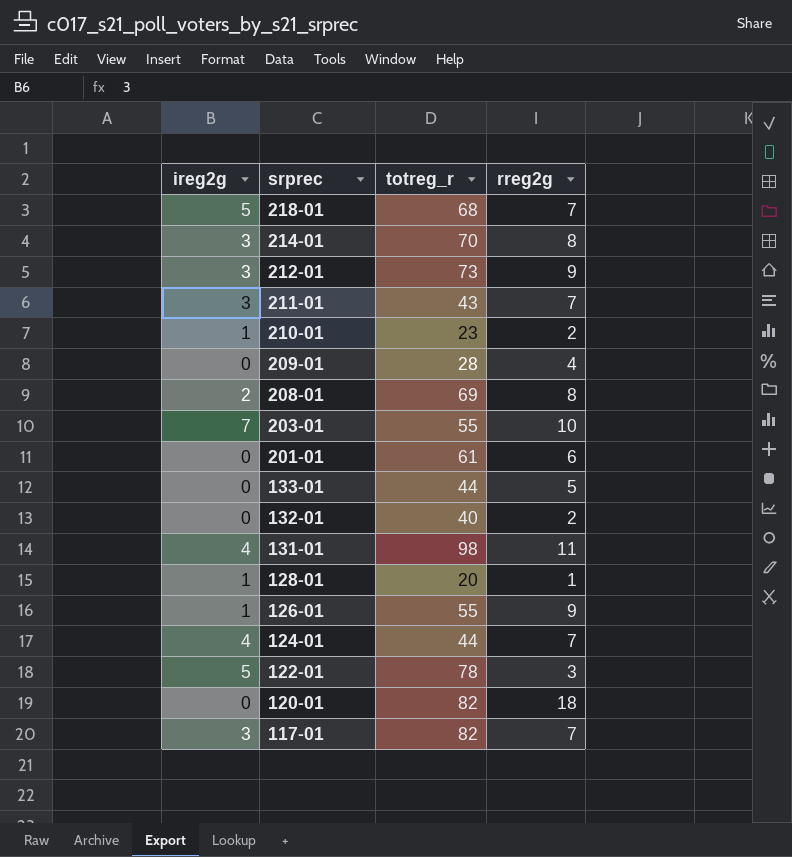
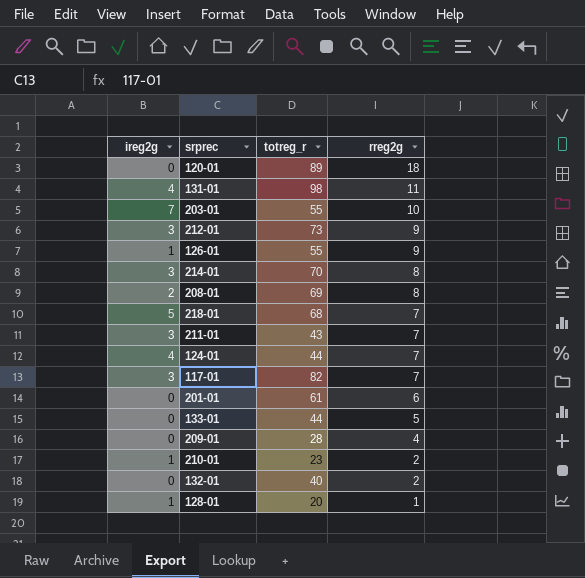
row order: srprec descending -> rreg2g descending
row 122-01: 5 | 78 | 3 -> none
120-01 | totreg_r: 82 -> 89

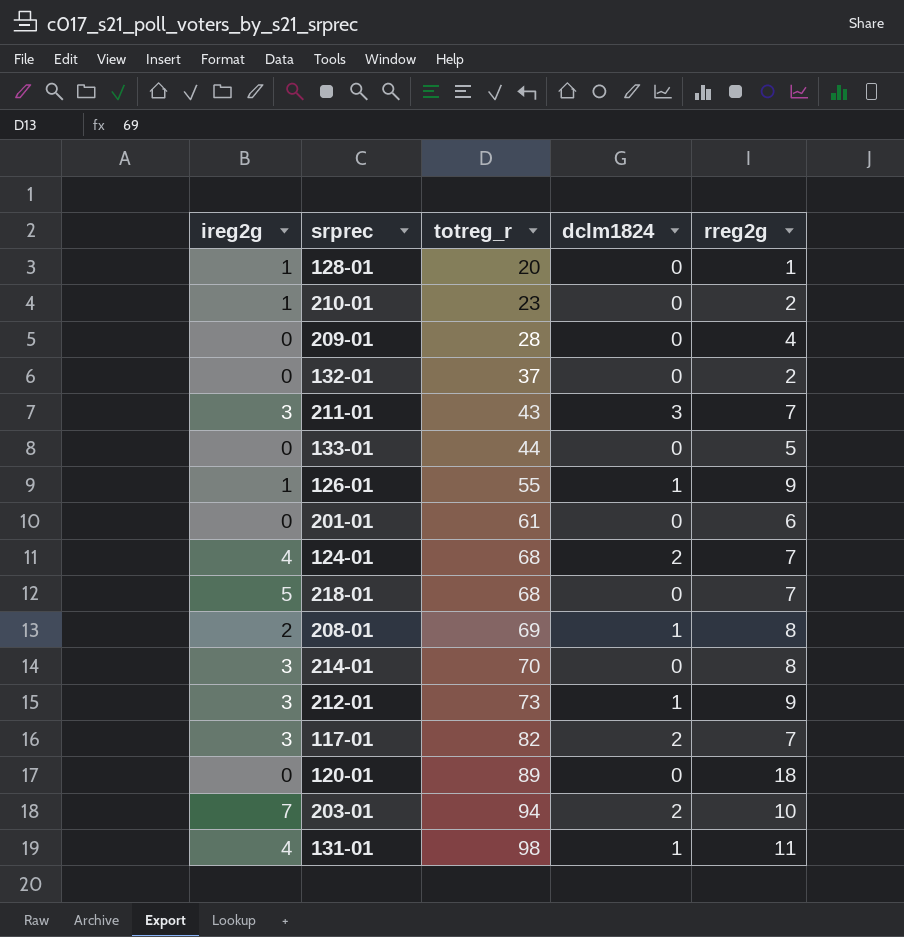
row order: rreg2g descending -> totreg_r ascending
column dclm1824 | position: none -> 4
132-01 | totreg_r: 40 -> 37
124-01 | totreg_r: 44 -> 68
203-01 | totreg_r: 55 -> 94

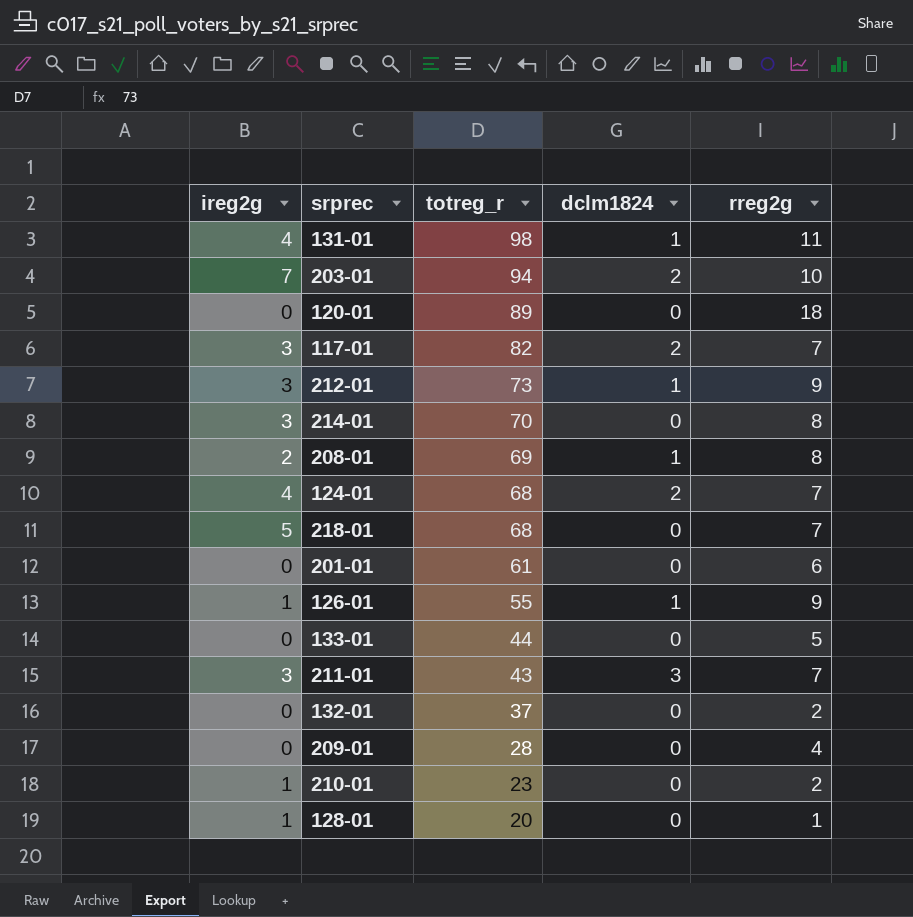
row order: totreg_r ascending -> totreg_r descending

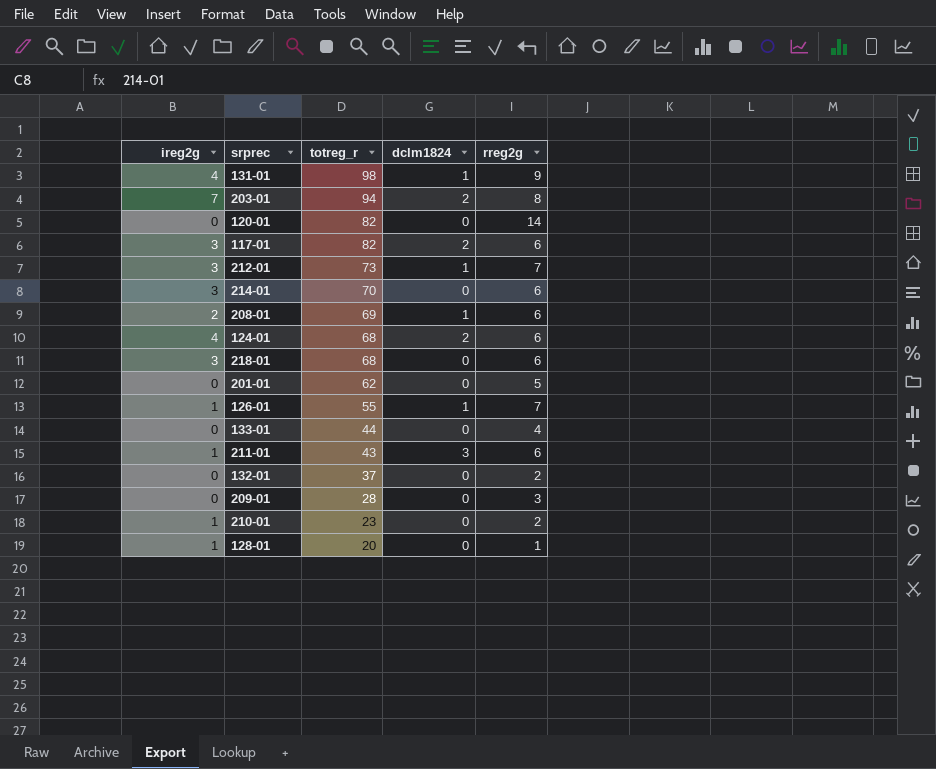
131-01 | rreg2g: 11 -> 9
203-01 | rreg2g: 10 -> 8
120-01 | totreg_r: 89 -> 82
120-01 | rreg2g: 18 -> 14
117-01 | rreg2g: 7 -> 6
212-01 | rreg2g: 9 -> 7
214-01 | rreg2g: 8 -> 6
208-01 | rreg2g: 8 -> 6
124-01 | rreg2g: 7 -> 6
218-01 | ireg2g: 5 -> 3
218-01 | rreg2g: 7 -> 6
201-01 | totreg_r: 61 -> 62
201-01 | rreg2g: 6 -> 5
126-01 | rreg2g: 9 -> 7
133-01 | rreg2g: 5 -> 4
211-01 | ireg2g: 3 -> 1
211-01 | rreg2g: 7 -> 6
209-01 | rreg2g: 4 -> 3

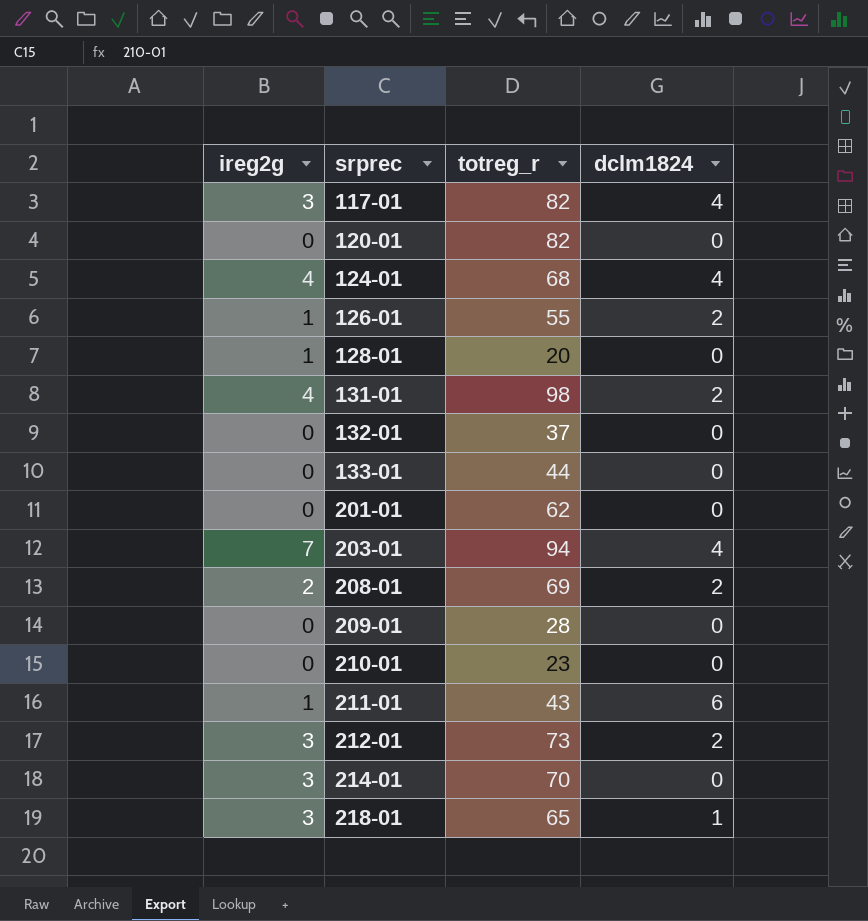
row order: totreg_r descending -> srprec ascending
column rreg2g | position: 5 -> none
117-01 | dclm1824: 2 -> 4
124-01 | dclm1824: 2 -> 4
126-01 | dclm1824: 1 -> 2
131-01 | dclm1824: 1 -> 2
203-01 | dclm1824: 2 -> 4
208-01 | dclm1824: 1 -> 2
210-01 | ireg2g: 1 -> 0
211-01 | dclm1824: 3 -> 6
212-01 | dclm1824: 1 -> 2
218-01 | totreg_r: 68 -> 65
218-01 | dclm1824: 0 -> 1

